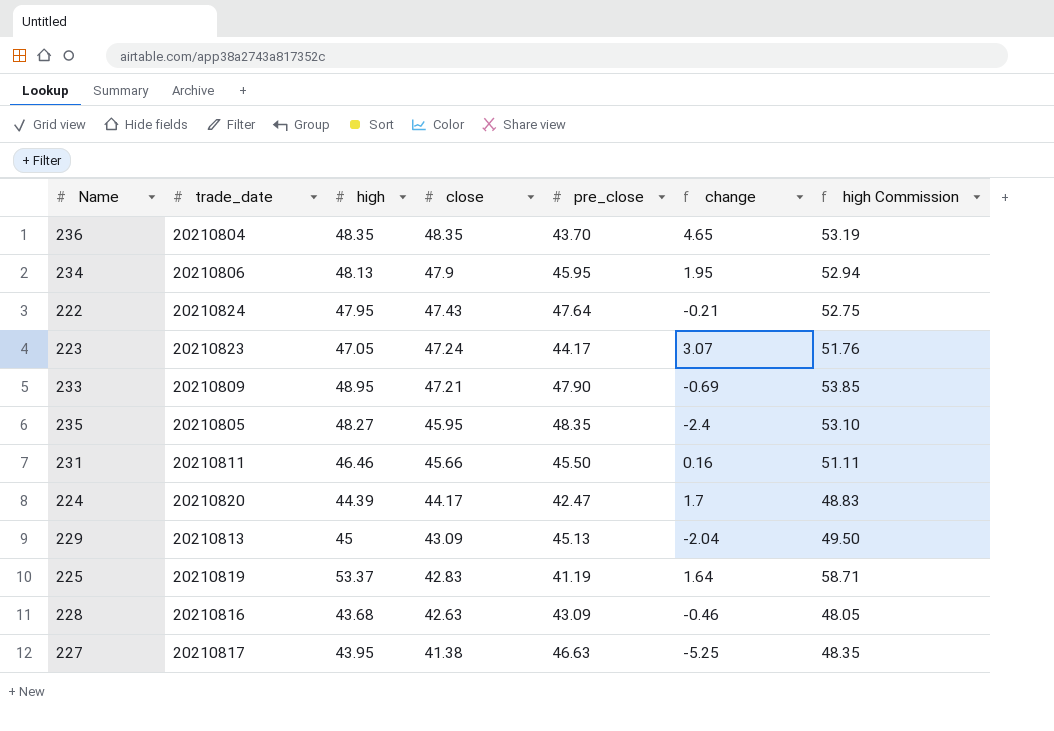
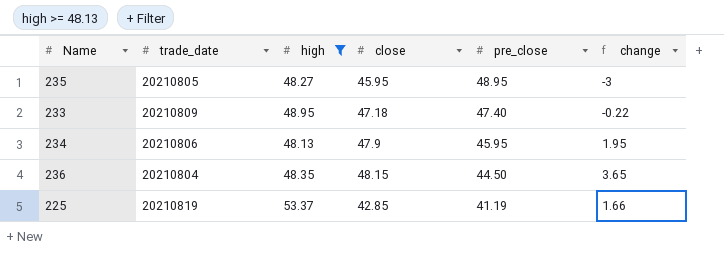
filter: none -> high >= 48.13
row order: close descending -> pre_close descending
column high Commission | formula: [high] * 1.1 -> none
235 | pre_close: 48.35 -> 48.95
235 | change: -2.4 -> -3
233 | close: 47.21 -> 47.18
233 | pre_close: 47.90 -> 47.40
233 | change: -0.69 -> -0.22
236 | close: 48.35 -> 48.15
236 | pre_close: 43.70 -> 44.50
236 | change: 4.65 -> 3.65
225 | close: 42.83 -> 42.85
225 | change: 1.64 -> 1.66

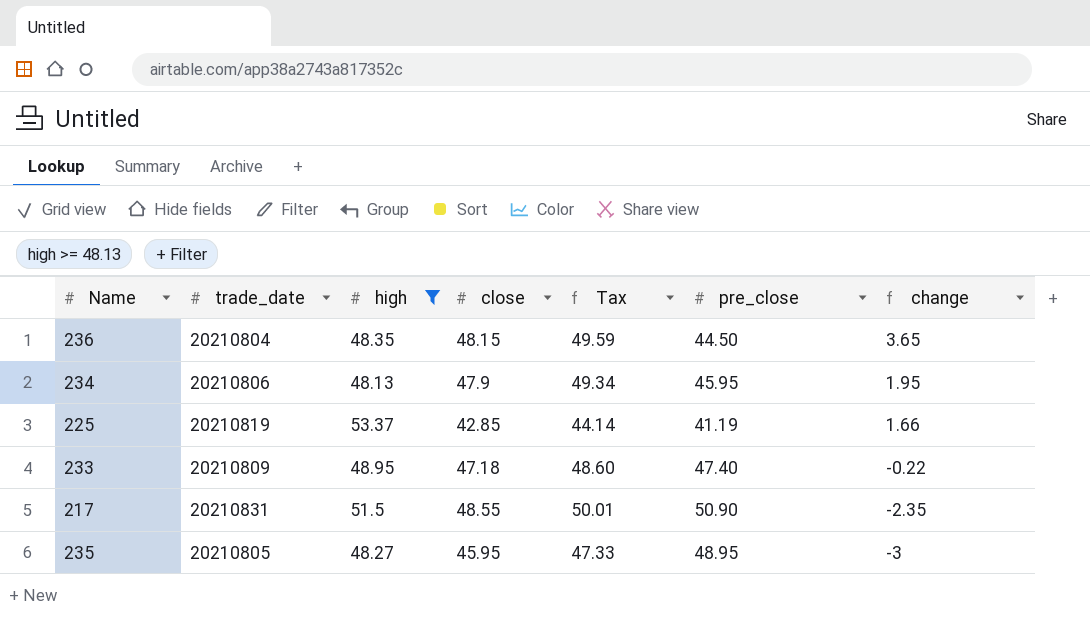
row order: pre_close descending -> change descending
column Tax | formula: none -> [close] * 1.03
row 217: none -> 20210831 | 51.5 | 48.55 | 50.01 | 50.90 | -2.35

